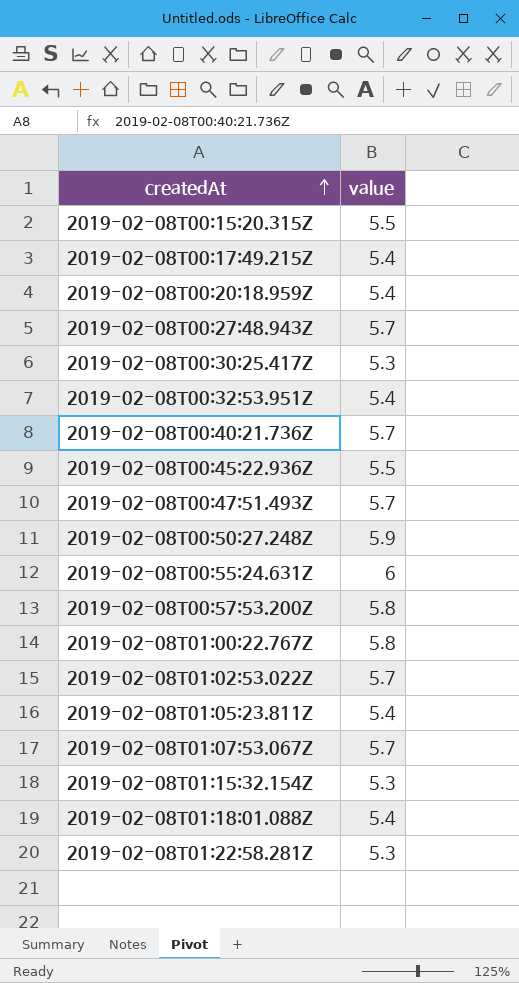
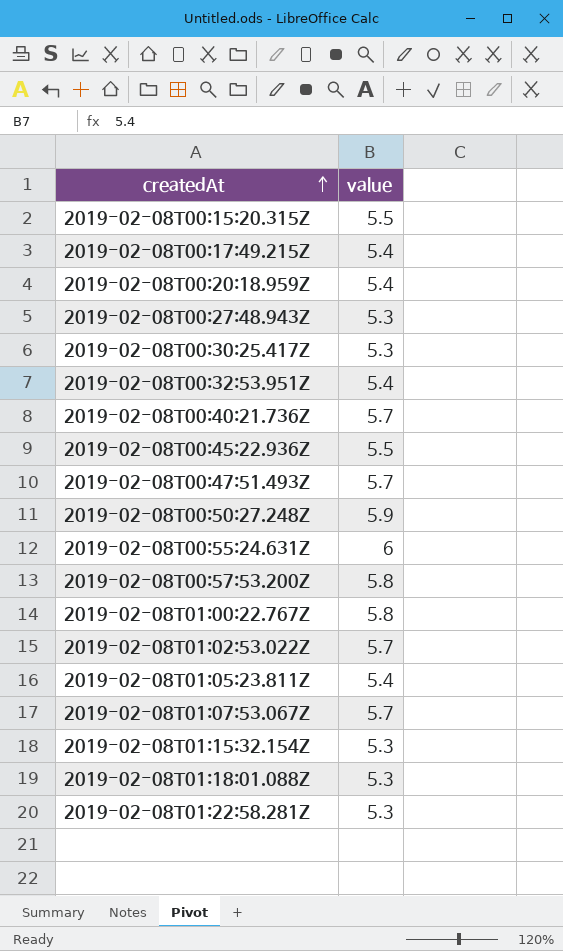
2019-02-08T00:27:48.943Z | value: 5.7 -> 5.3
2019-02-08T01:18:01.088Z | value: 5.4 -> 5.3

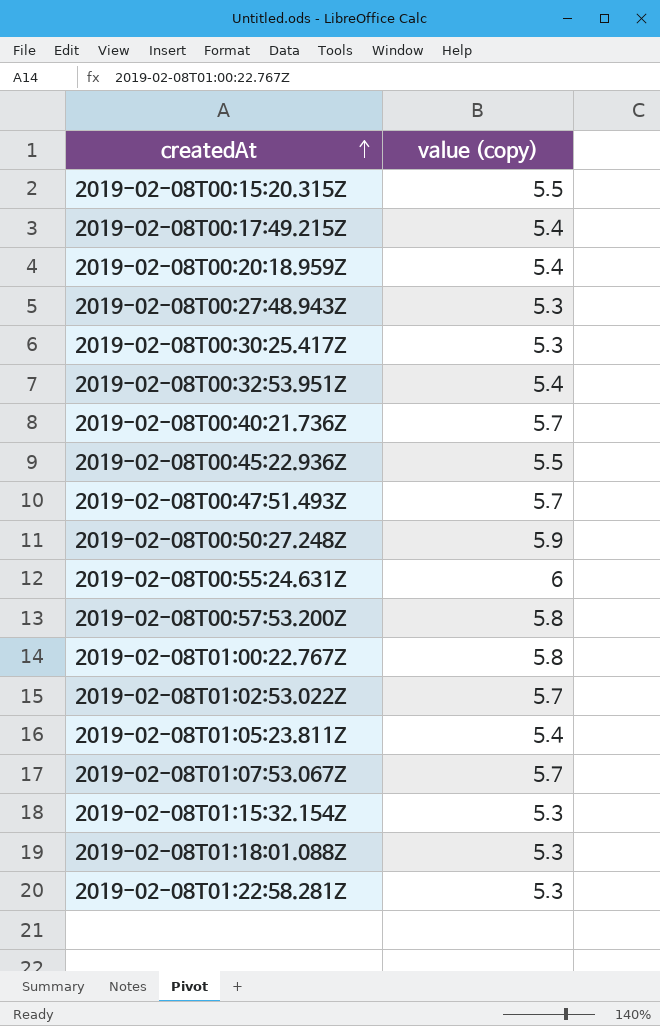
column name: value -> value (copy)

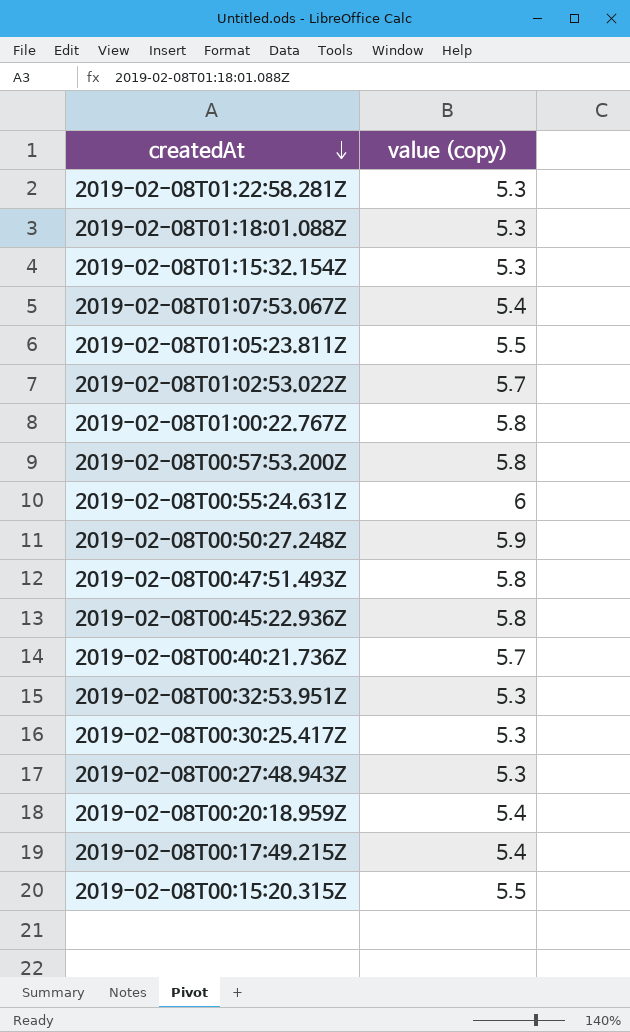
row order: createdAt ascending -> createdAt descending
2019-02-08T01:07:53.067Z | value (copy): 5.7 -> 5.4
2019-02-08T01:05:23.811Z | value (copy): 5.4 -> 5.5
2019-02-08T00:47:51.493Z | value (copy): 5.7 -> 5.8
2019-02-08T00:45:22.936Z | value (copy): 5.5 -> 5.8
2019-02-08T00:32:53.951Z | value (copy): 5.4 -> 5.3

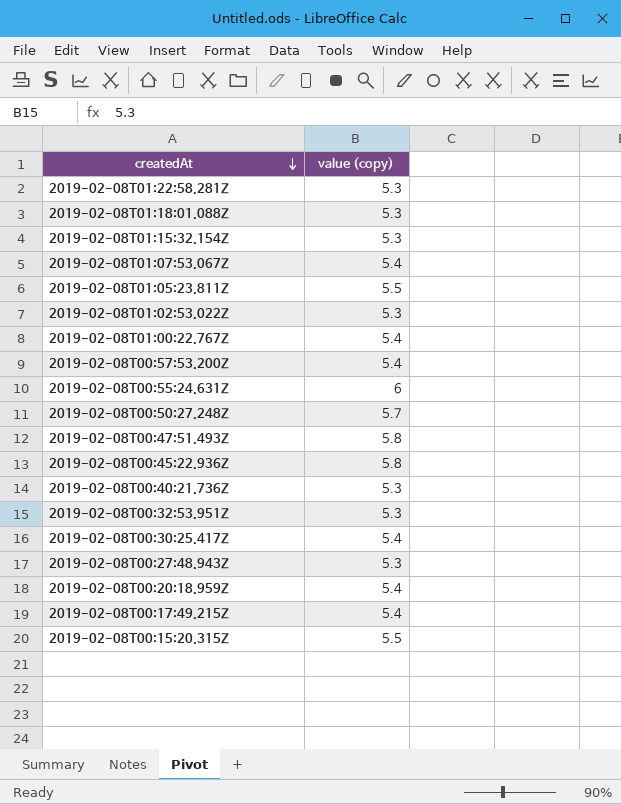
2019-02-08T01:02:53.022Z | value (copy): 5.7 -> 5.3
2019-02-08T01:00:22.767Z | value (copy): 5.8 -> 5.4
2019-02-08T00:57:53.200Z | value (copy): 5.8 -> 5.4
2019-02-08T00:50:27.248Z | value (copy): 5.9 -> 5.7
2019-02-08T00:40:21.736Z | value (copy): 5.7 -> 5.3
2019-02-08T00:30:25.417Z | value (copy): 5.3 -> 5.4

